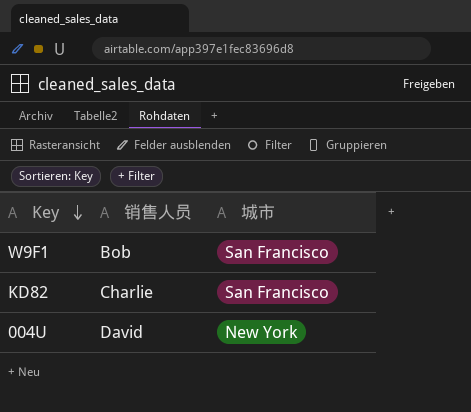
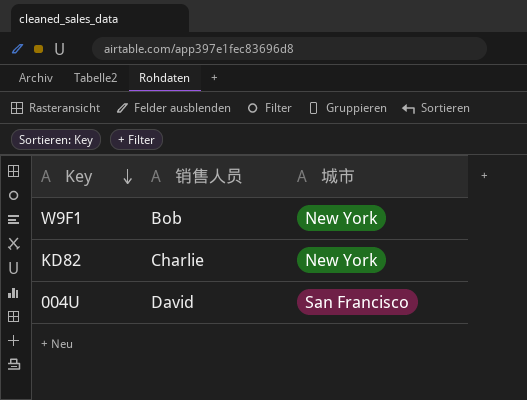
W9F1 | 城市: San Francisco -> New York
KD82 | 城市: San Francisco -> New York
004U | 城市: New York -> San Francisco

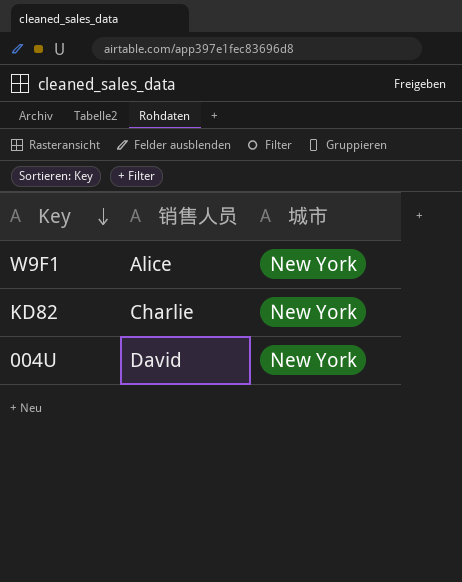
W9F1 | 销售人员: Bob -> Alice
004U | 城市: San Francisco -> New York

